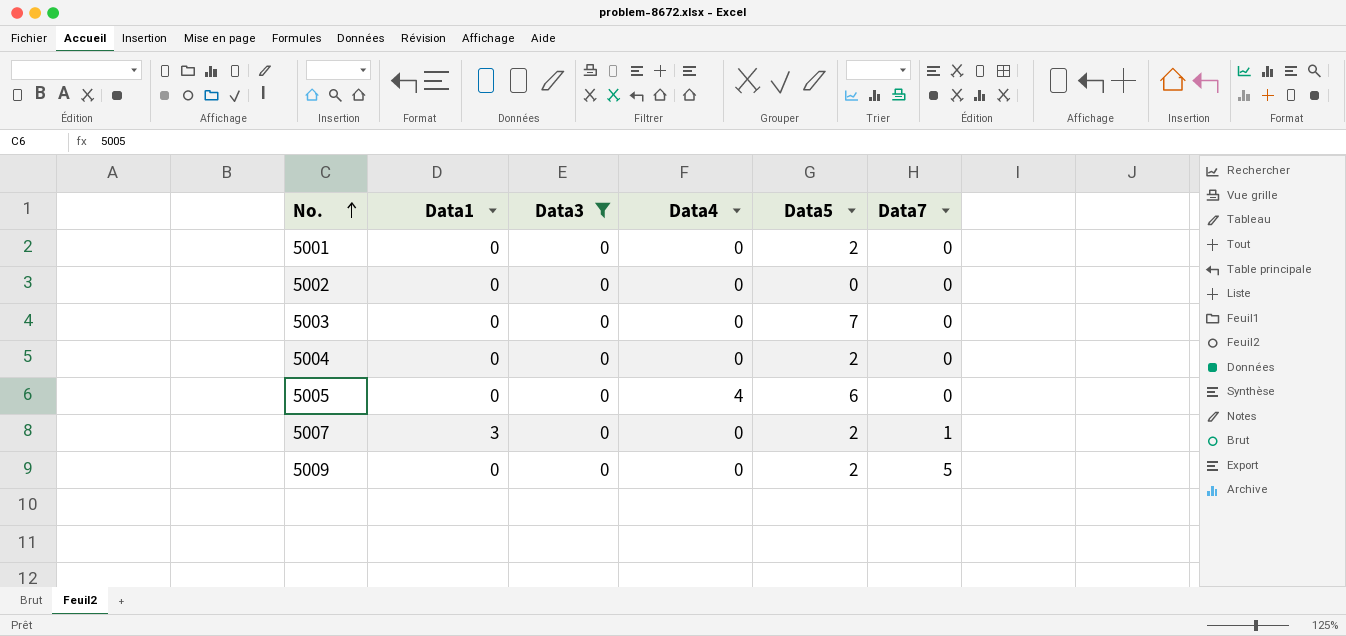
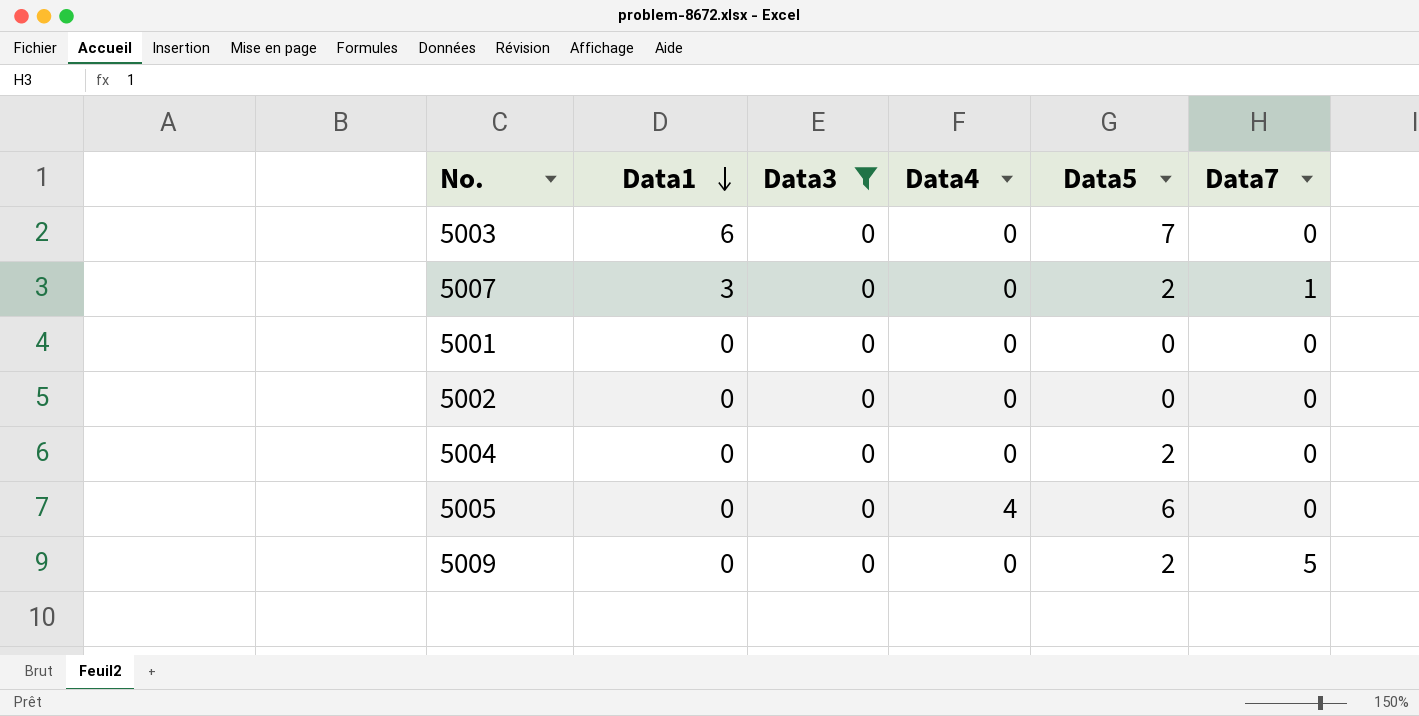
row order: No. ascending -> Data1 descending
5003 | Data1: 0 -> 6
5001 | Data5: 2 -> 0

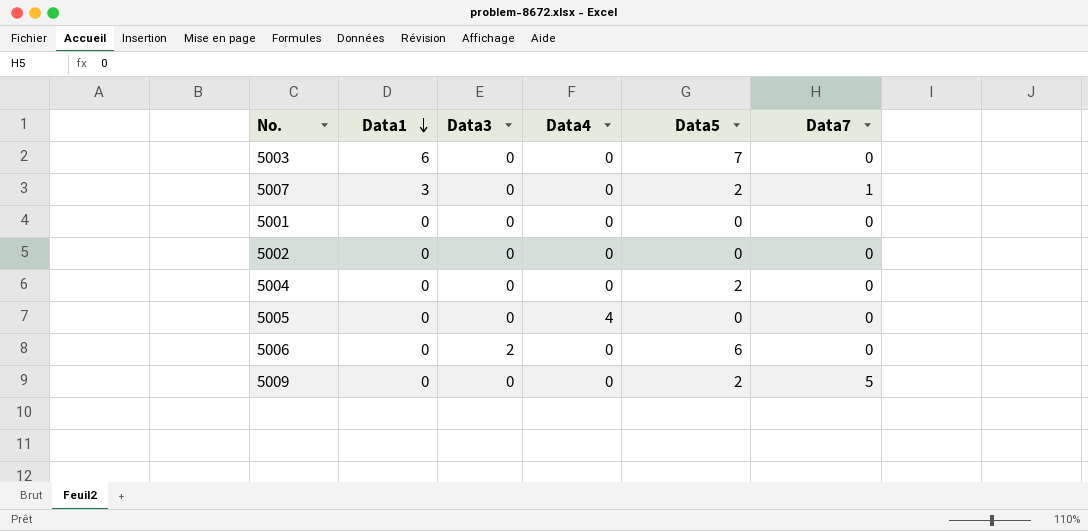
filter: Data3 = 0 -> none
5005 | Data5: 6 -> 0

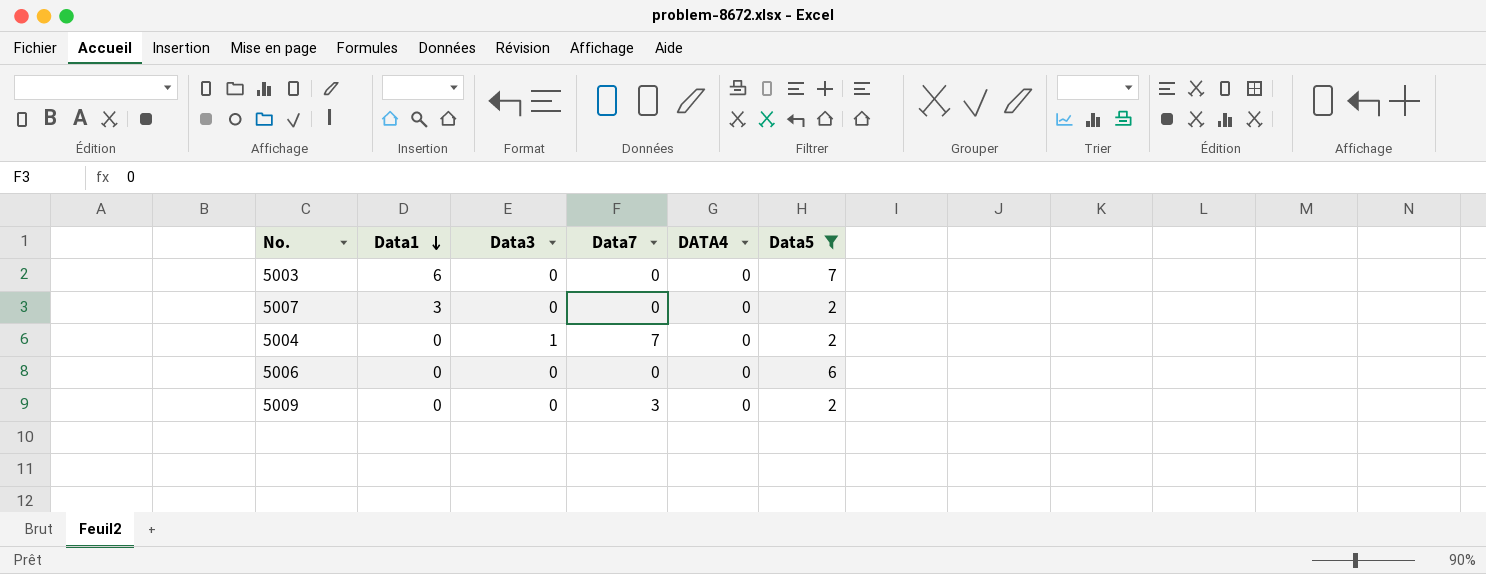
filter: none -> Data5 != 0
column Data7 | position: 6 -> 4
column name: Data4 -> DATA4
5007 | Data7: 1 -> 0
5004 | Data3: 0 -> 1
5004 | Data7: 0 -> 7
5006 | Data3: 2 -> 0
5009 | Data7: 5 -> 3

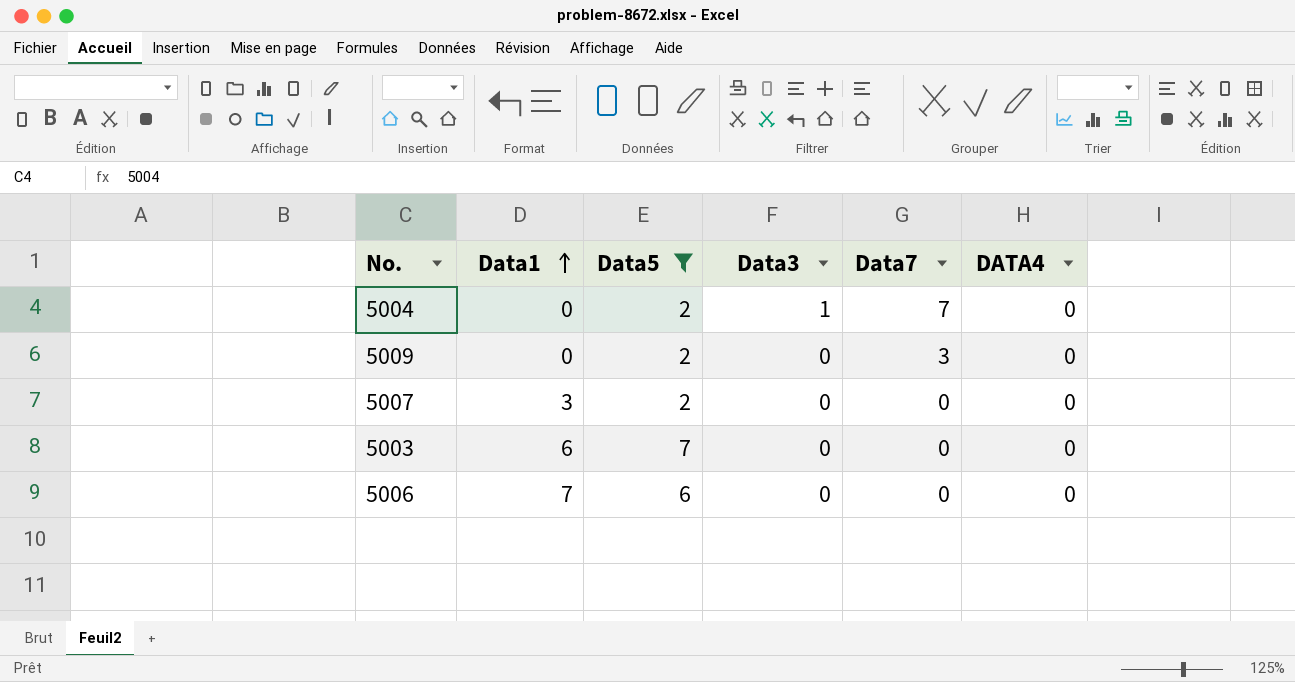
row order: Data1 descending -> Data1 ascending
column Data5 | position: 6 -> 3
5006 | Data1: 0 -> 7

